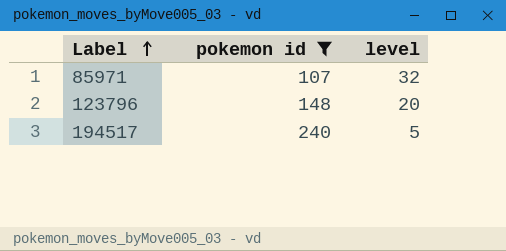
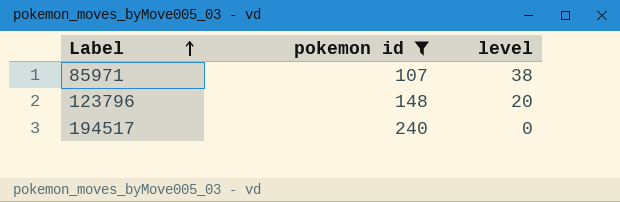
85971 | level: 32 -> 38
194517 | level: 5 -> 0

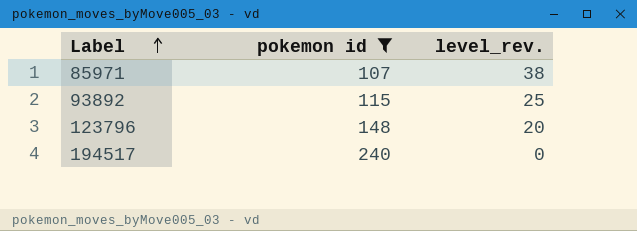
column name: level -> level_rev.
row 93892: none -> 115 | 25

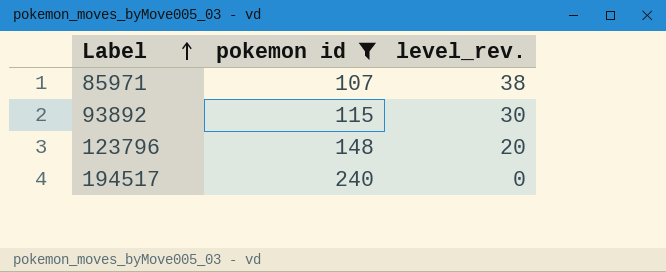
93892 | level_rev.: 25 -> 30

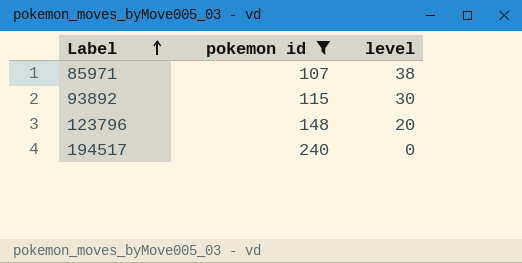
column name: level_rev. -> level

